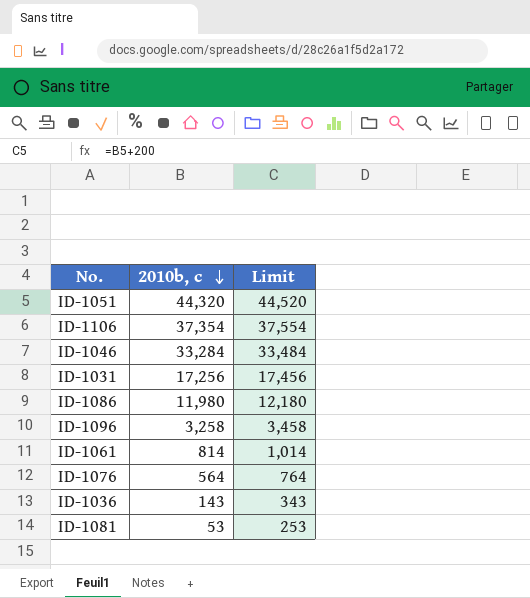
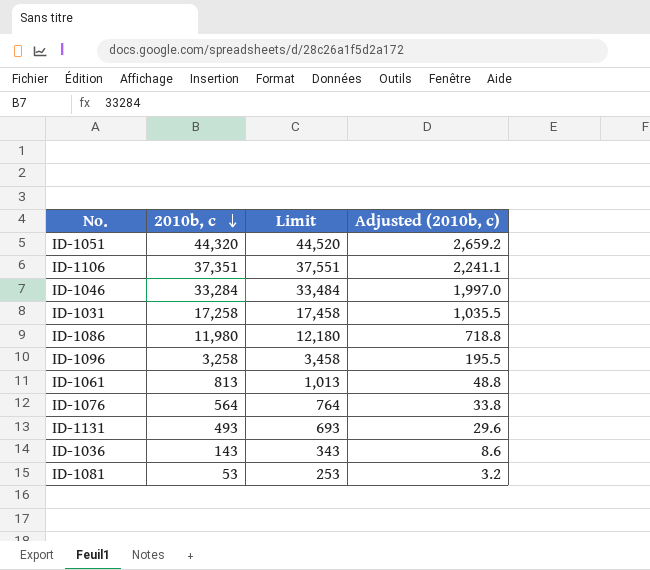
column Adjusted (2010b, c) | formula: none -> [2010b, c] * 0.06
ID-1106 | 2010b, c: 37,354 -> 37,351
ID-1106 | Limit: 37,554 -> 37,551
ID-1031 | 2010b, c: 17,256 -> 17,258
ID-1031 | Limit: 17,456 -> 17,458
ID-1061 | 2010b, c: 814 -> 813
ID-1061 | Limit: 1,014 -> 1,013
row ID-1131: none -> 493 | 693 | 29.6

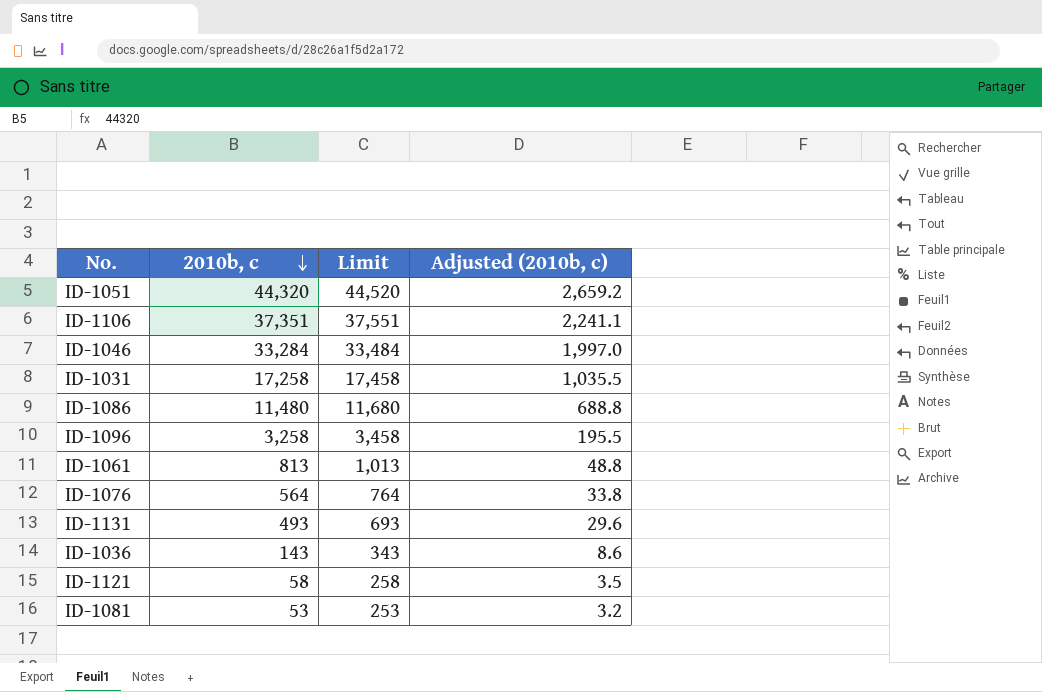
ID-1086 | 2010b, c: 11,980 -> 11,480
ID-1086 | Limit: 12,180 -> 11,680
ID-1086 | Adjusted (2010b, c): 718.8 -> 688.8
row ID-1121: none -> 58 | 258 | 3.5

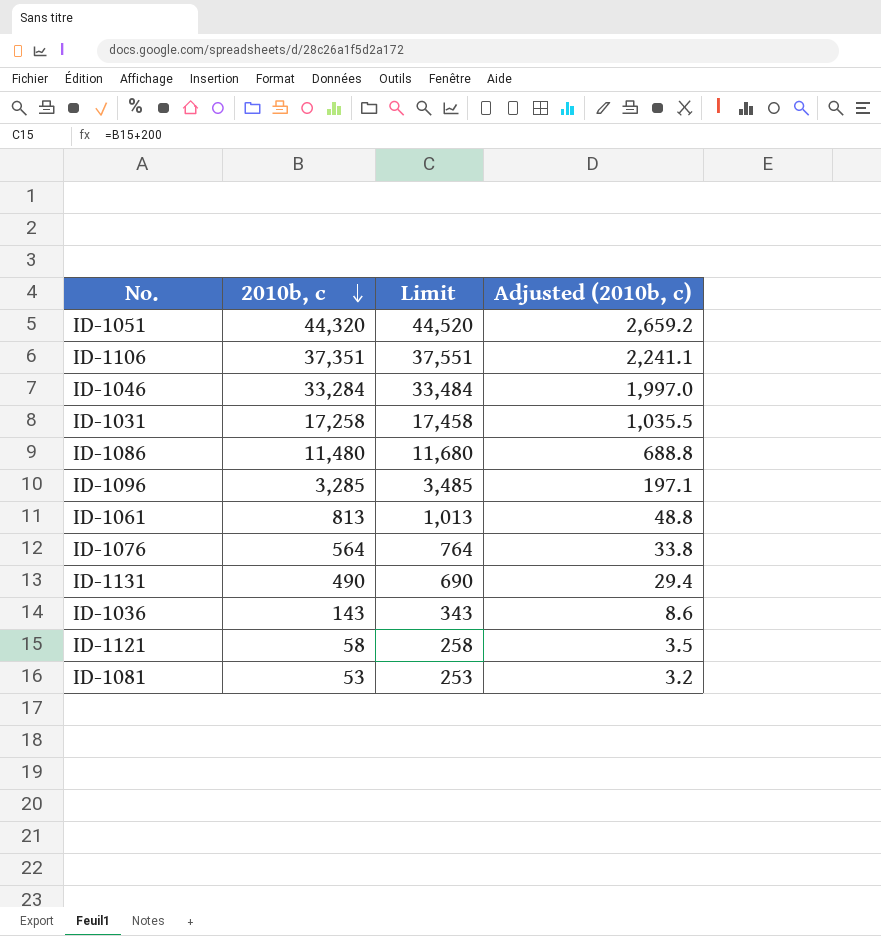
ID-1096 | 2010b, c: 3,258 -> 3,285
ID-1096 | Limit: 3,458 -> 3,485
ID-1096 | Adjusted (2010b, c): 195.5 -> 197.1
ID-1131 | 2010b, c: 493 -> 490
ID-1131 | Limit: 693 -> 690
ID-1131 | Adjusted (2010b, c): 29.6 -> 29.4

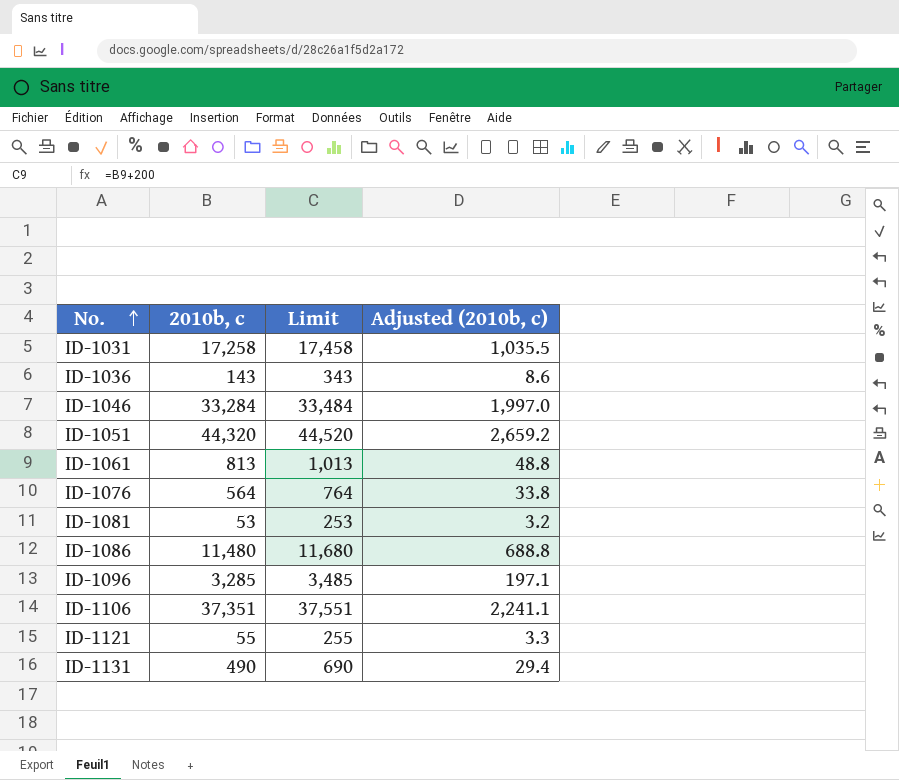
row order: 2010b, c descending -> No. ascending
ID-1121 | 2010b, c: 58 -> 55
ID-1121 | Limit: 258 -> 255
ID-1121 | Adjusted (2010b, c): 3.5 -> 3.3

